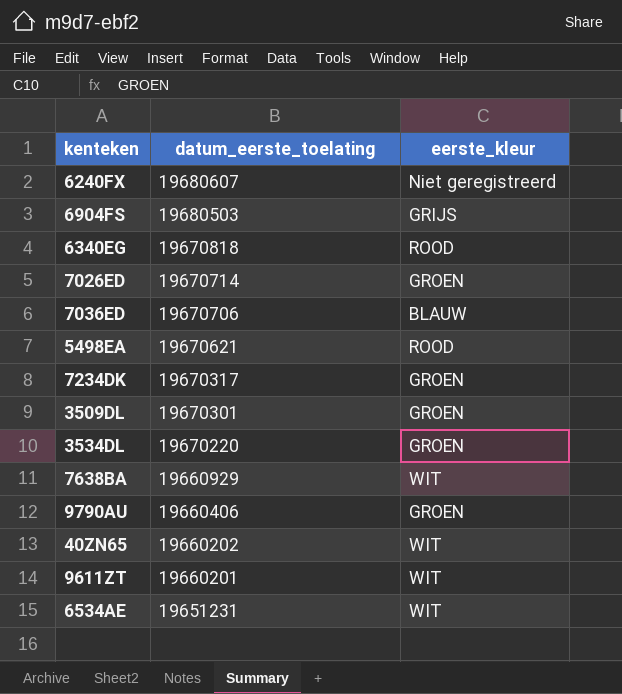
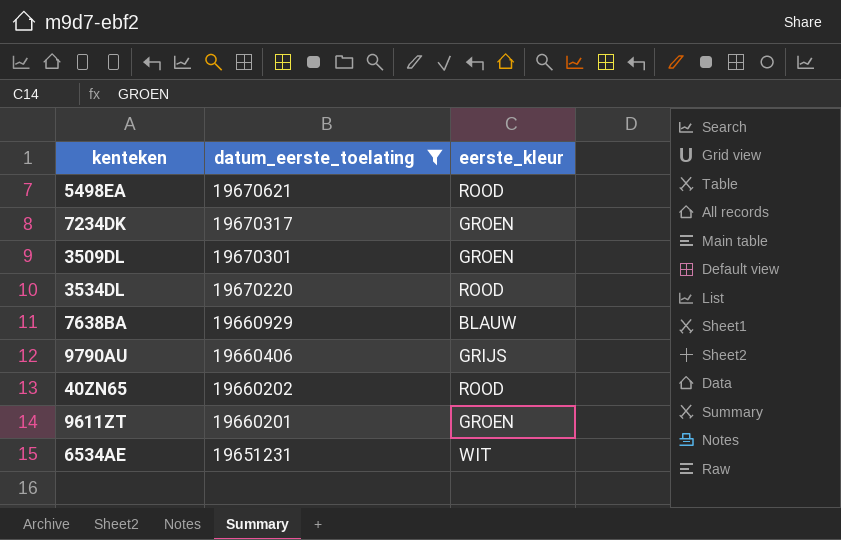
filter: none -> datum_eerste_toelating <= 19670621
3534DL | eerste_kleur: GROEN -> ROOD
7638BA | eerste_kleur: WIT -> BLAUW
9790AU | eerste_kleur: GROEN -> GRIJS
40ZN65 | eerste_kleur: WIT -> ROOD
9611ZT | eerste_kleur: WIT -> GROEN

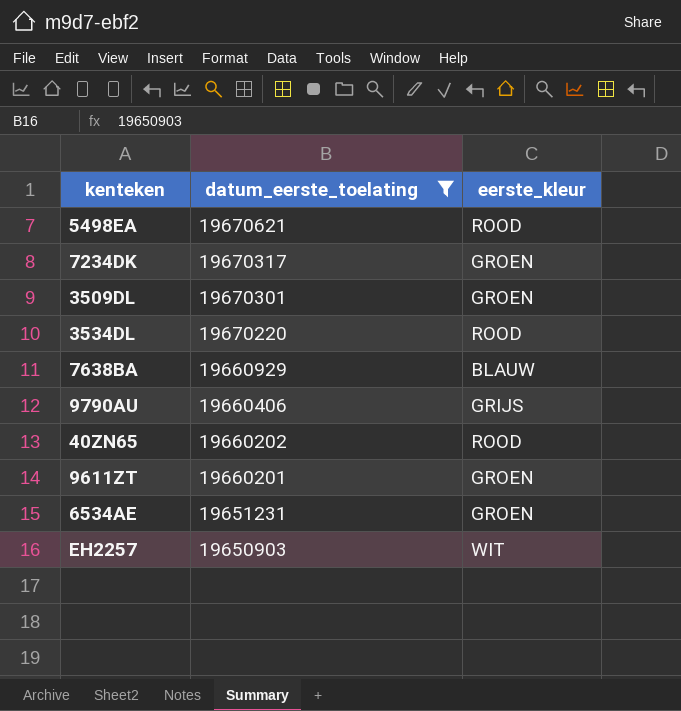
6534AE | eerste_kleur: WIT -> GROEN
row EH2257: none -> 19650903 | WIT

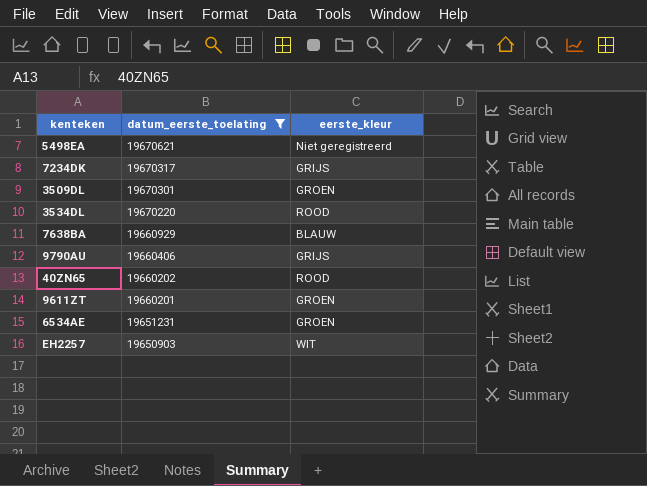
5498EA | eerste_kleur: ROOD -> Niet geregistreerd
7234DK | eerste_kleur: GROEN -> GRIJS

